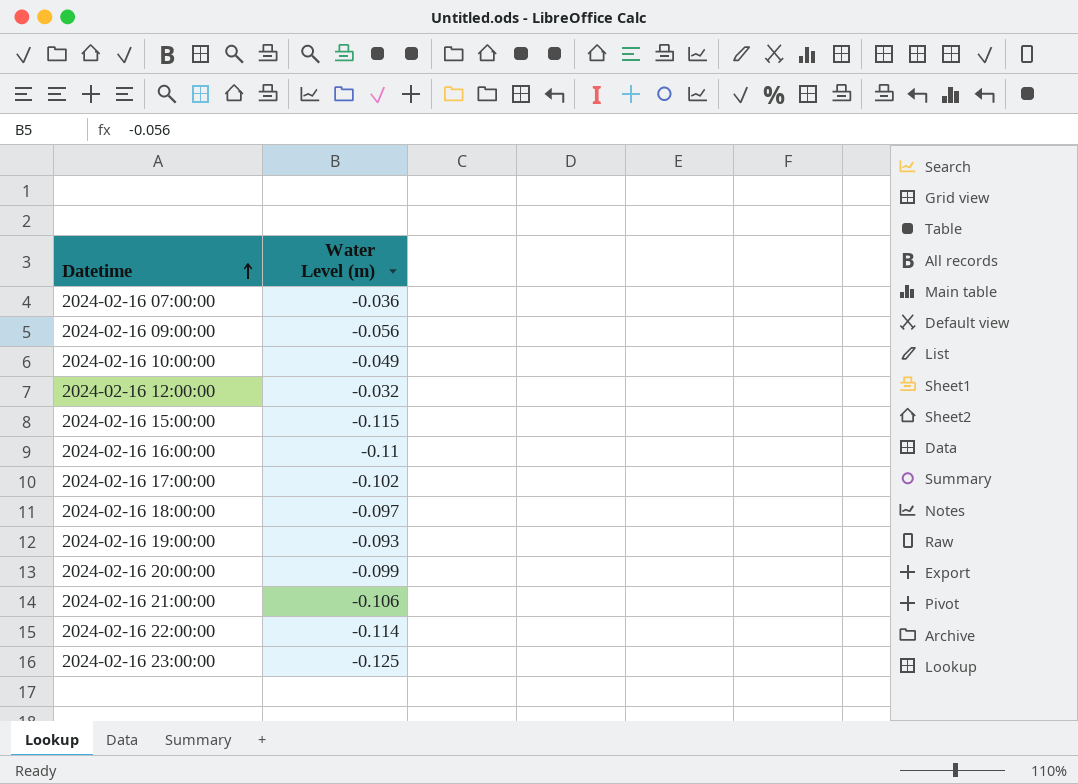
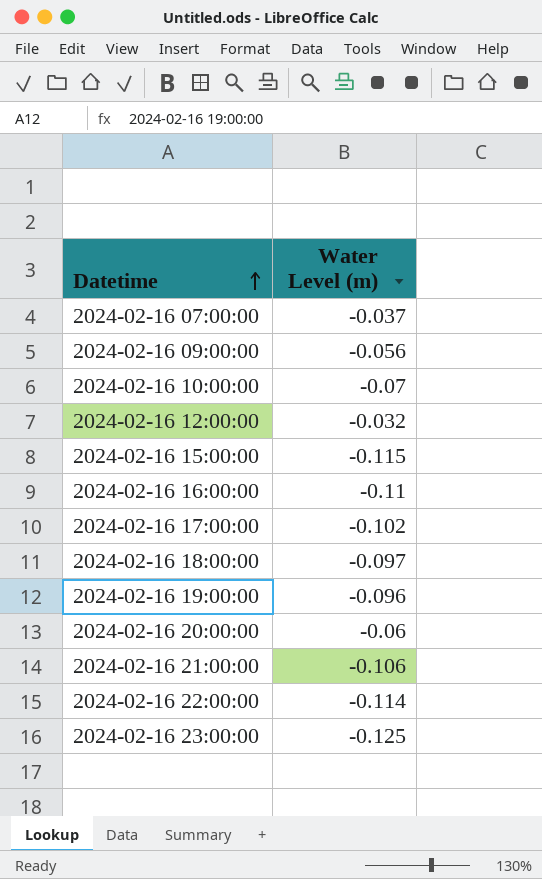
2024-02-16 07:00:00 | Water Level (m): -0.036 -> -0.037
2024-02-16 10:00:00 | Water Level (m): -0.049 -> -0.07
2024-02-16 19:00:00 | Water Level (m): -0.093 -> -0.096
2024-02-16 20:00:00 | Water Level (m): -0.099 -> -0.06

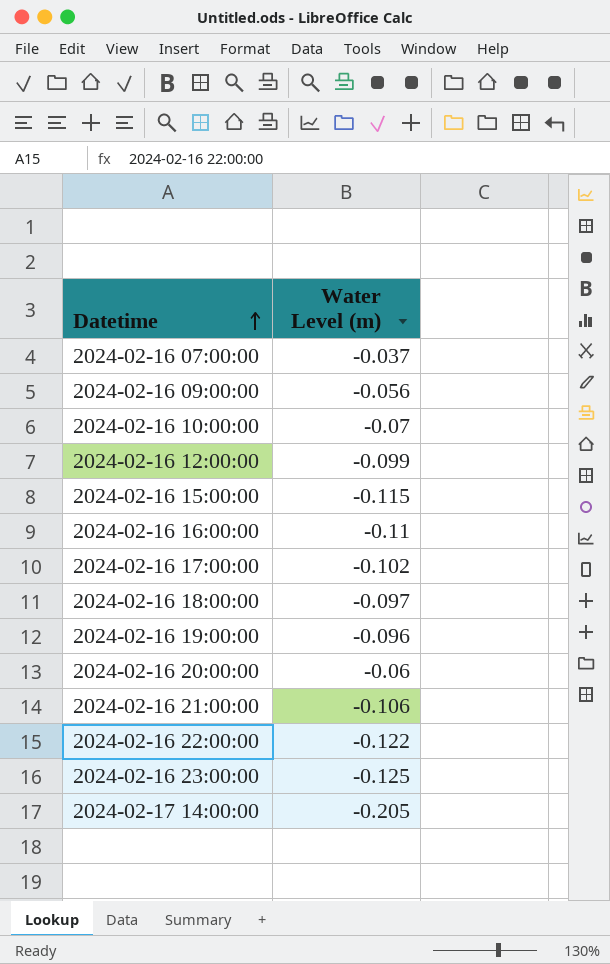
2024-02-16 12:00:00 | Water Level (m): -0.032 -> -0.099
2024-02-16 22:00:00 | Water Level (m): -0.114 -> -0.122
row 2024-02-17 14:00:00: none -> -0.205

